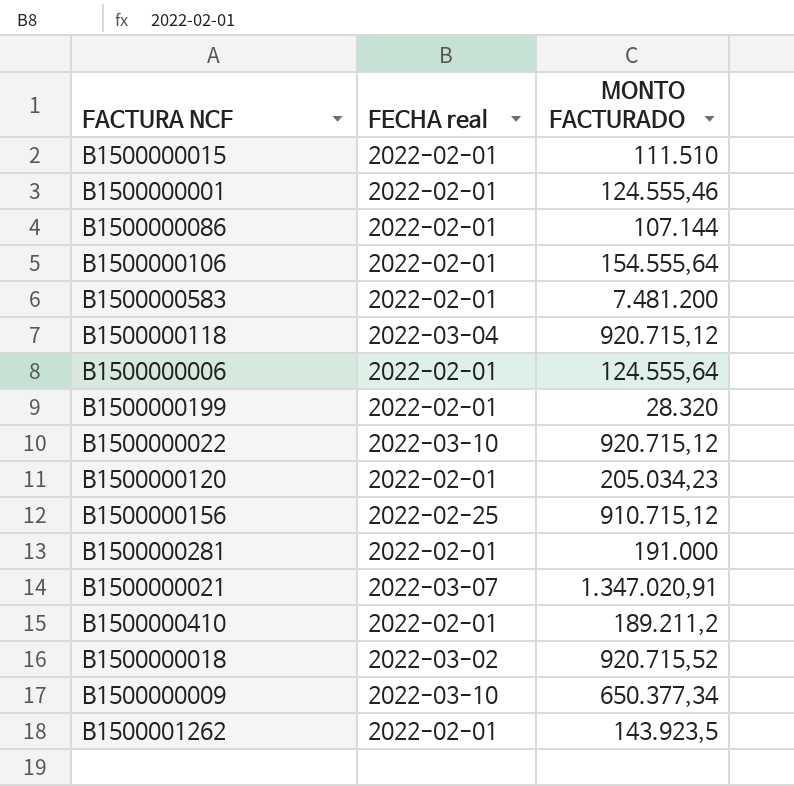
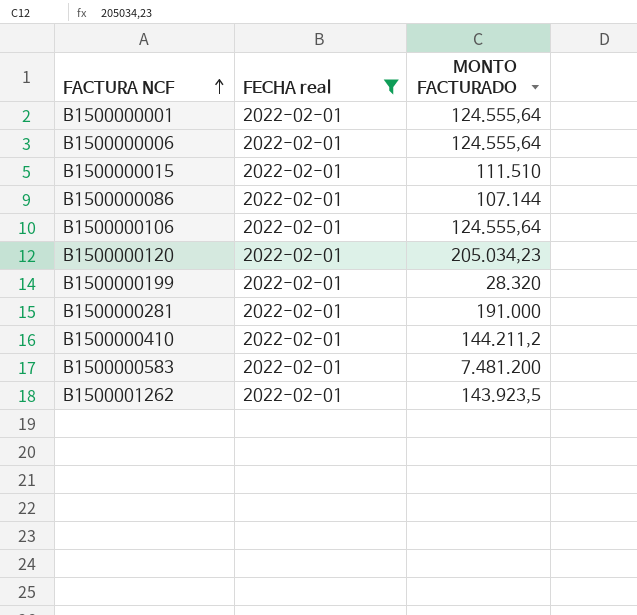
filter: none -> FECHA real = 2022-02-01
row order: none -> FACTURA NCF ascending
B1500000001 | MONTO FACTURADO: 124.555,46 -> 124.555,64
B1500000106 | MONTO FACTURADO: 154.555,64 -> 124.555,64
B1500000410 | MONTO FACTURADO: 189.211,2 -> 144.211,2

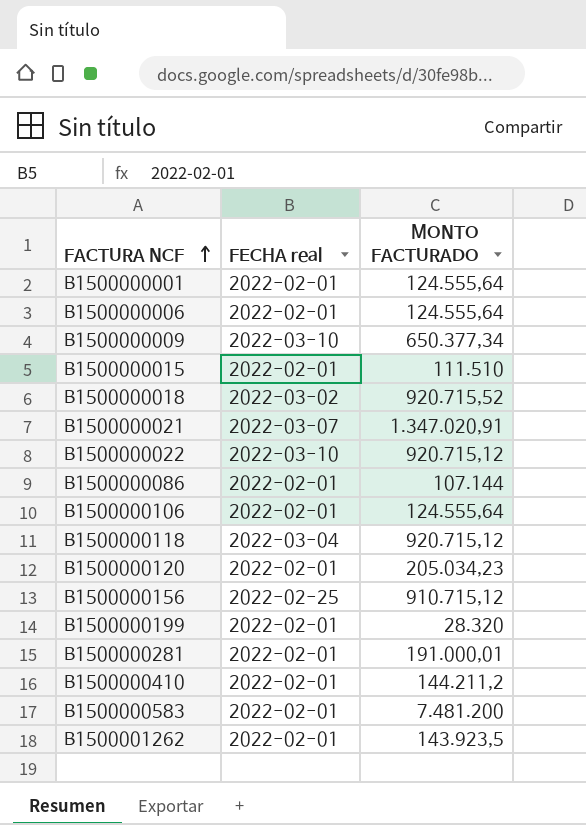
filter: FECHA real = 2022-02-01 -> none
B1500000281 | MONTO FACTURADO: 191.000 -> 191.000,01

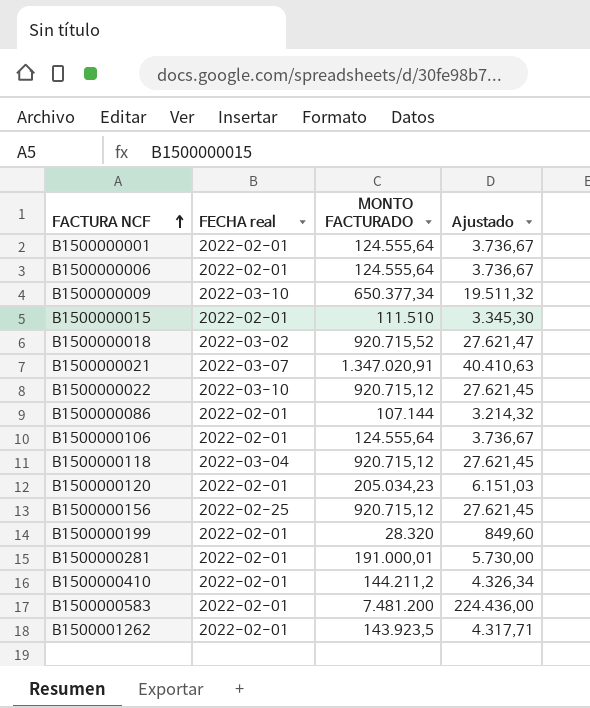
column Ajustado | formula: none -> [MONTO FACTURADO] * 0,03
B1500000156 | MONTO FACTURADO: 910.715,12 -> 920.715,12

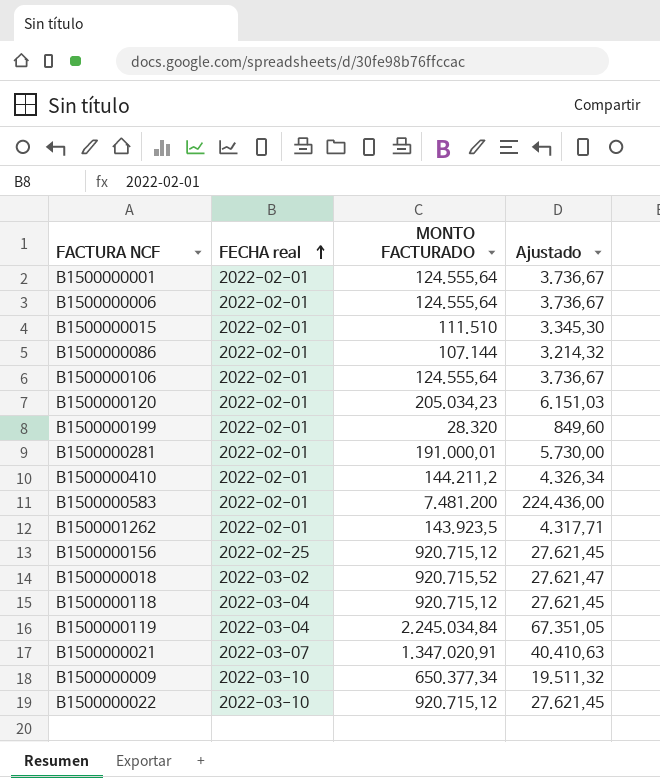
row order: FACTURA NCF ascending -> FECHA real ascending
row B1500000119: none -> 2022-03-04 | 2.245.034,84 | 67.351,05

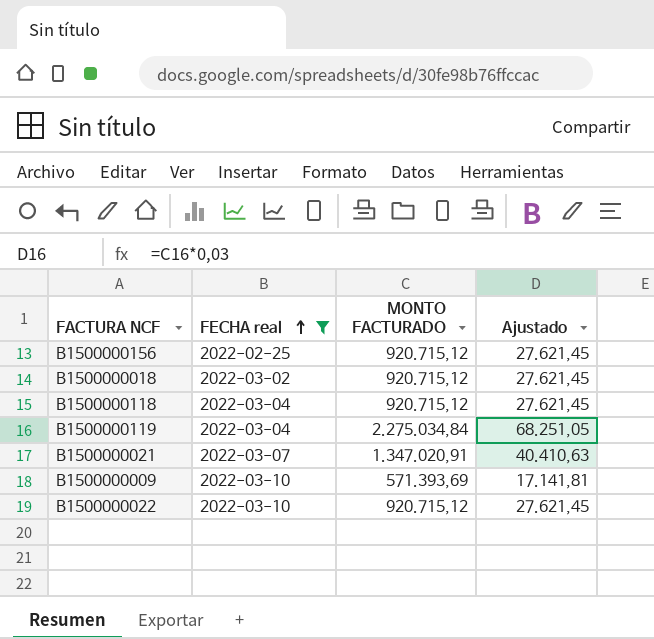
filter: none -> FECHA real != 2022-02-01
B1500000018 | MONTO FACTURADO: 920.715,52 -> 920.715,12
B1500000018 | Ajustado: 27.621,47 -> 27.621,45
B1500000119 | MONTO FACTURADO: 2.245.034,84 -> 2.275.034,84
B1500000119 | Ajustado: 67.351,05 -> 68.251,05
B1500000009 | MONTO FACTURADO: 650.377,34 -> 571.393,69
B1500000009 | Ajustado: 19.511,32 -> 17.141,81

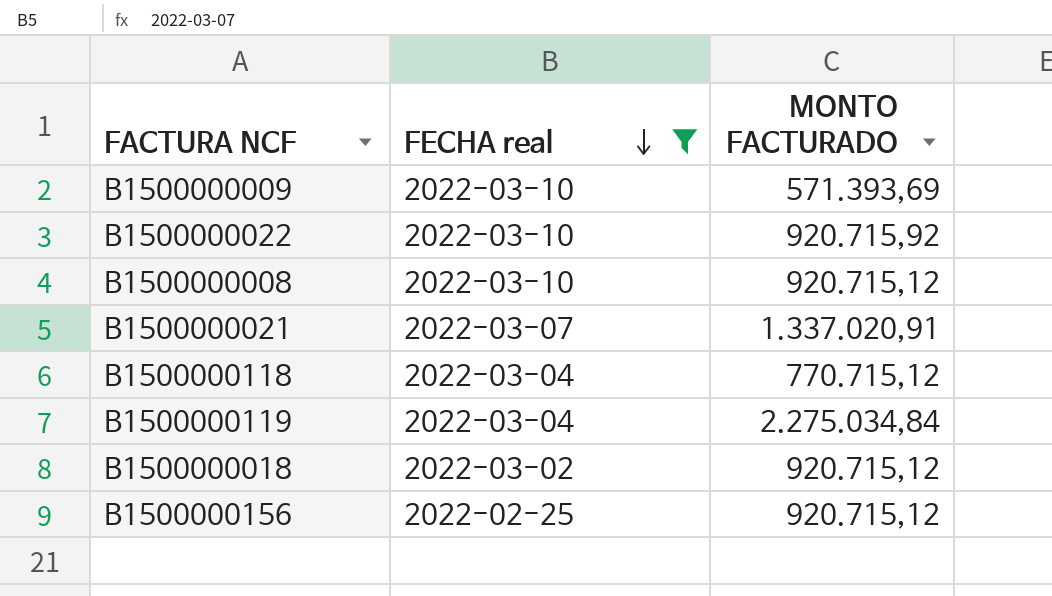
row order: FECHA real ascending -> FECHA real descending
column Ajustado | formula: [MONTO FACTURADO] * 0,03 -> none
B1500000022 | MONTO FACTURADO: 920.715,12 -> 920.715,92
row B1500000008: none -> 2022-03-10 | 920.715,12
B1500000021 | MONTO FACTURADO: 1.347.020,91 -> 1.337.020,91
B1500000118 | MONTO FACTURADO: 920.715,12 -> 770.715,12

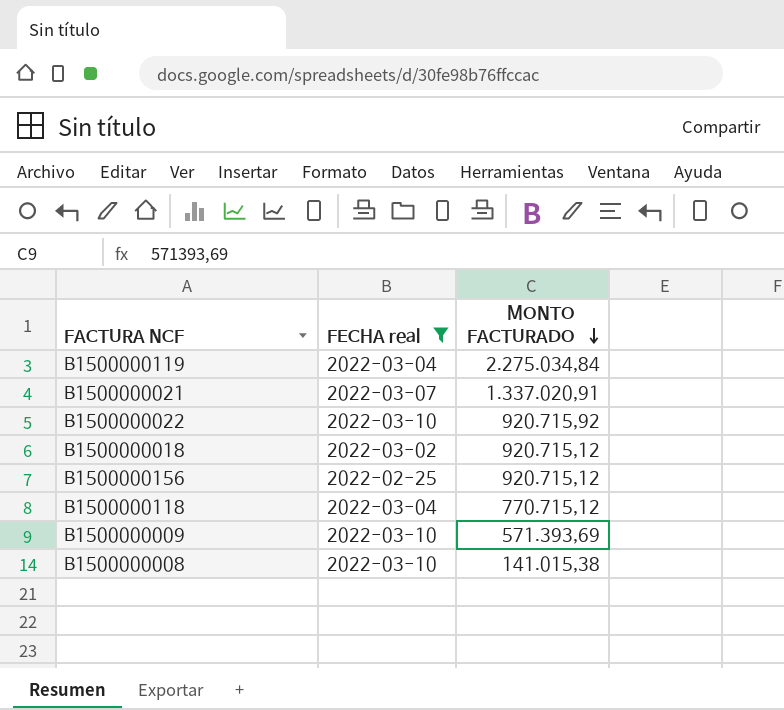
row order: FECHA real descending -> MONTO FACTURADO descending
B1500000008 | MONTO FACTURADO: 920.715,12 -> 141.015,38

